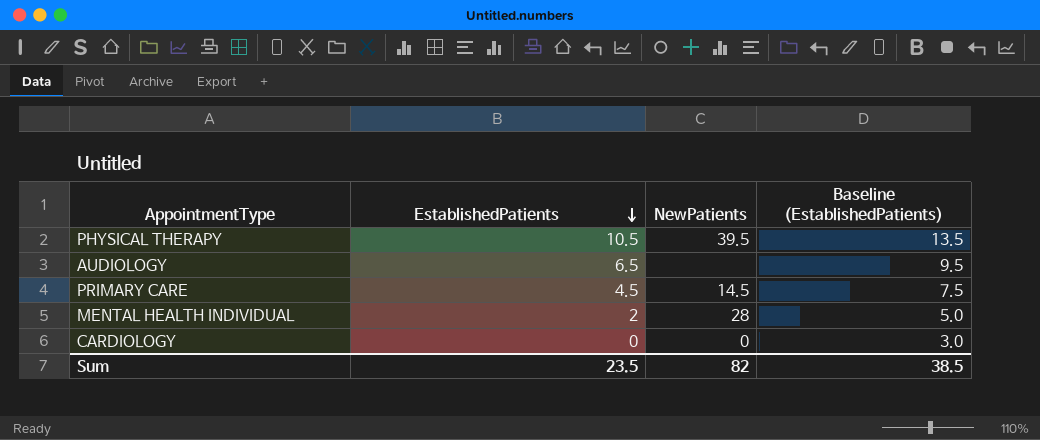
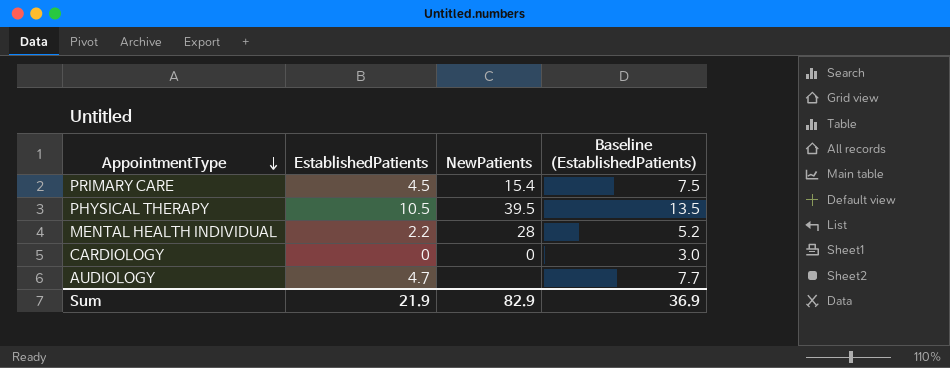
row order: EstablishedPatients descending -> AppointmentType descending
PRIMARY CARE | NewPatients: 14.5 -> 15.4
MENTAL HEALTH INDIVIDUAL | EstablishedPatients: 2 -> 2.2
MENTAL HEALTH INDIVIDUAL | Baseline (EstablishedPatients): 5.0 -> 5.2
AUDIOLOGY | EstablishedPatients: 6.5 -> 4.7
AUDIOLOGY | Baseline (EstablishedPatients): 9.5 -> 7.7
Sum | EstablishedPatients: 23.5 -> 21.9
Sum | NewPatients: 82 -> 82.9
Sum | Baseline (EstablishedPatients): 38.5 -> 36.9

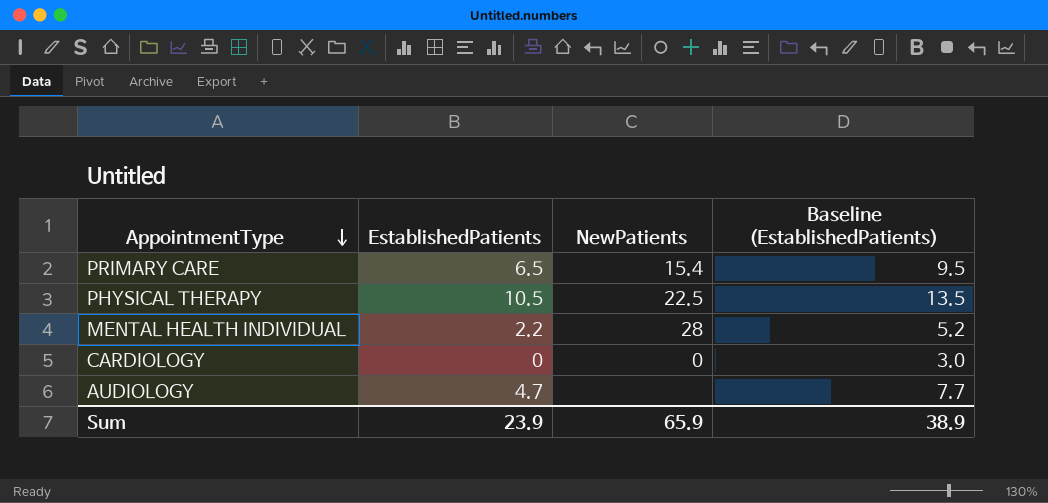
PRIMARY CARE | EstablishedPatients: 4.5 -> 6.5
PRIMARY CARE | Baseline (EstablishedPatients): 7.5 -> 9.5
PHYSICAL THERAPY | NewPatients: 39.5 -> 22.5
Sum | EstablishedPatients: 21.9 -> 23.9
Sum | NewPatients: 82.9 -> 65.9
Sum | Baseline (EstablishedPatients): 36.9 -> 38.9

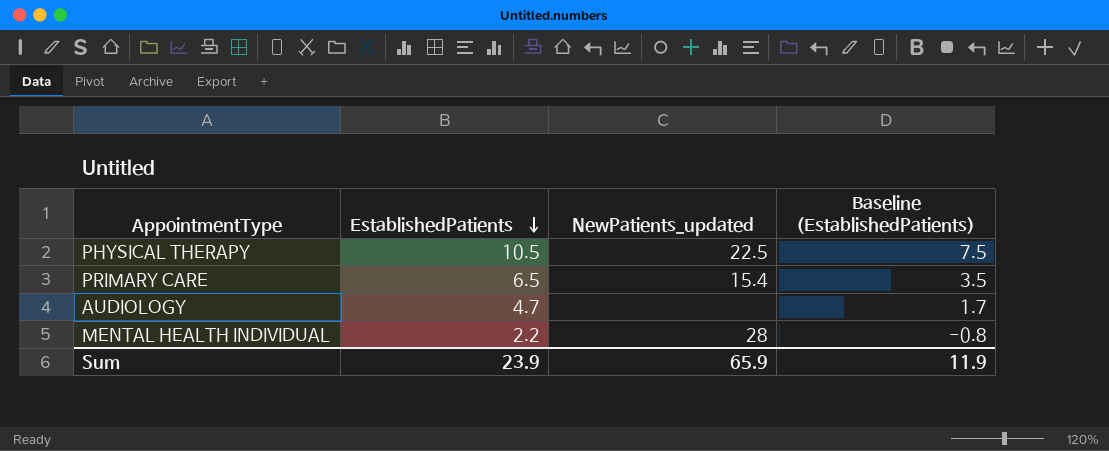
row order: AppointmentType descending -> EstablishedPatients descending
column name: NewPatients -> NewPatients_updated
column Baseline (EstablishedPatients) | formula: [EstablishedPatients] + 3 -> [EstablishedPatients] - 3
row CARDIOLOGY: 0 | 0 | 3.0 -> none
Sum | Baseline (EstablishedPatients): 38.9 -> 11.9

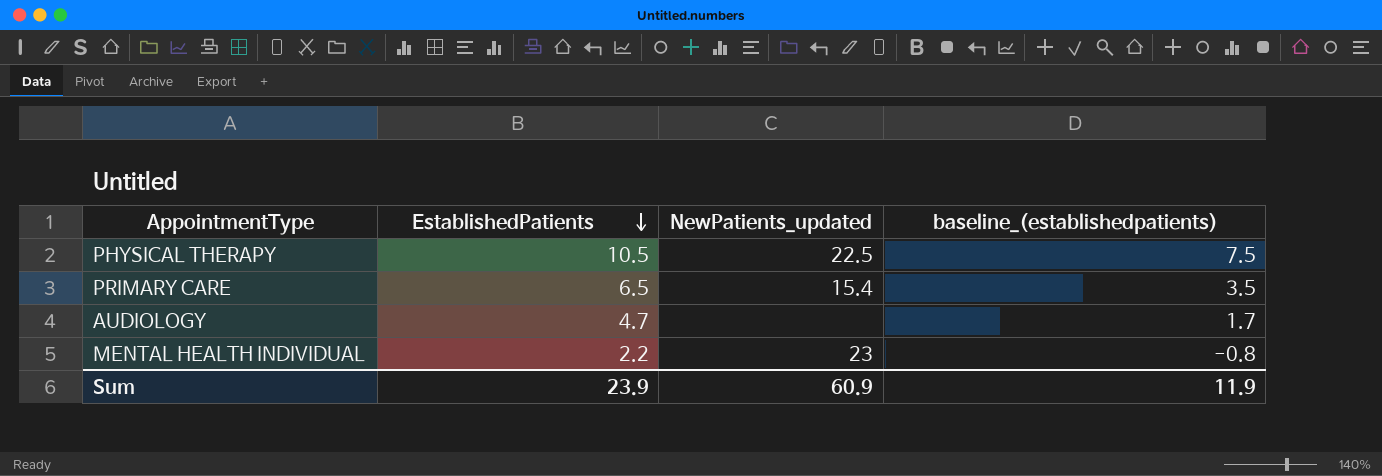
column name: Baseline (EstablishedPatients) -> baseline_(establishedpatients)
MENTAL HEALTH INDIVIDUAL | NewPatients_updated: 28 -> 23
Sum | NewPatients_updated: 65.9 -> 60.9

